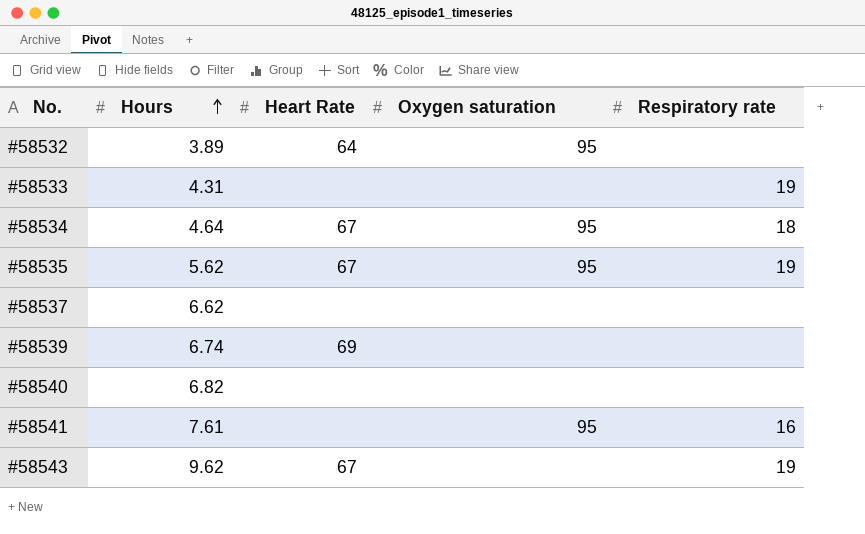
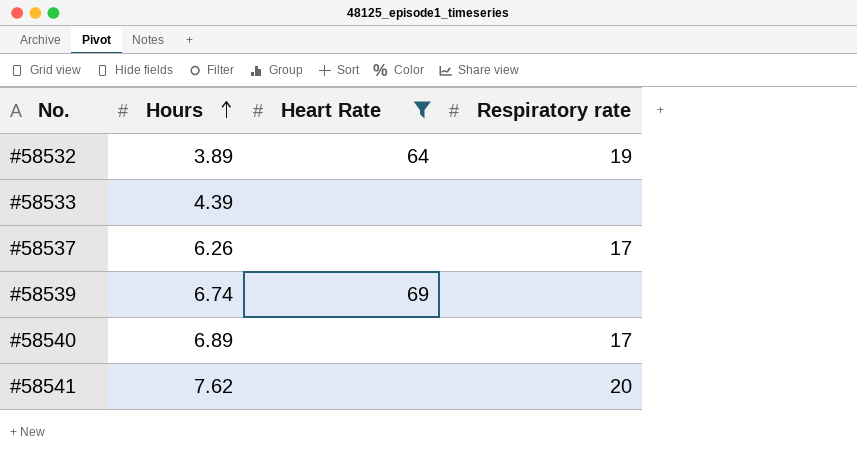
filter: none -> Heart Rate != 67
column Oxygen saturation | position: 4 -> none
#58532 | Respiratory rate: none -> 19
#58533 | Hours: 4.31 -> 4.39
#58533 | Respiratory rate: 19 -> none
#58537 | Hours: 6.62 -> 6.26
#58537 | Respiratory rate: none -> 17
#58540 | Hours: 6.82 -> 6.89
#58540 | Respiratory rate: none -> 17
#58541 | Hours: 7.61 -> 7.62
#58541 | Respiratory rate: 16 -> 20

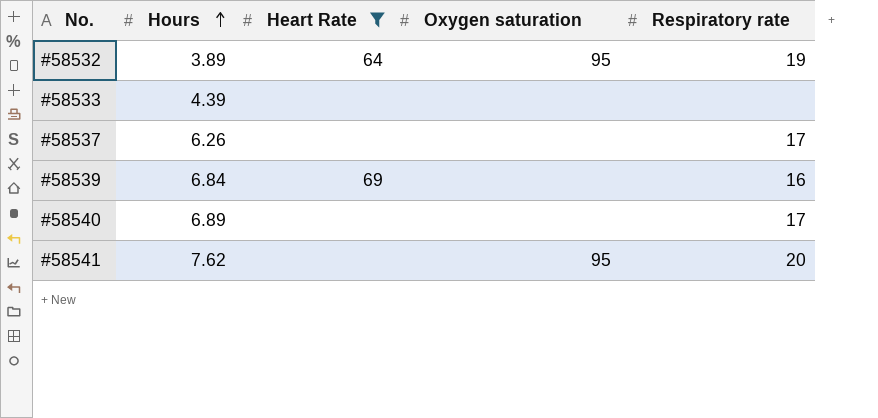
column Oxygen saturation | position: none -> 4
#58539 | Hours: 6.74 -> 6.84
#58539 | Respiratory rate: none -> 16

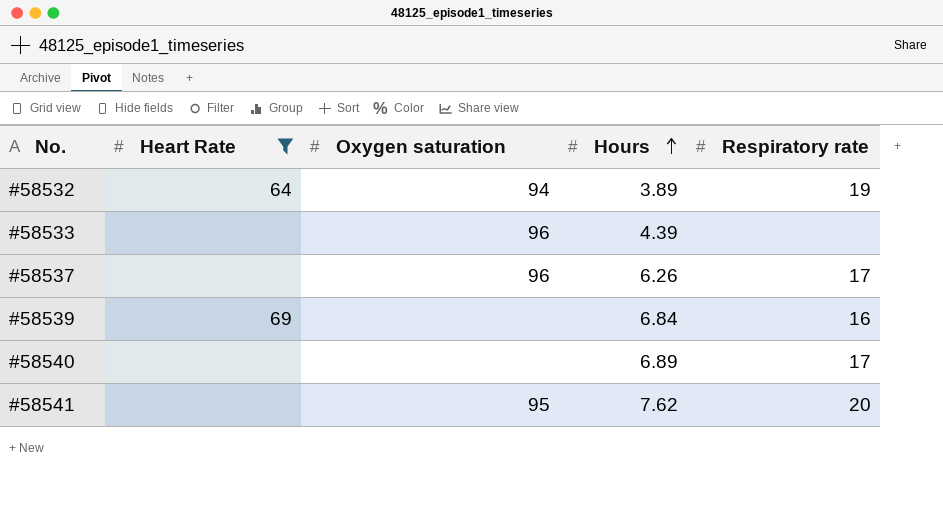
column Hours | position: 2 -> 4
#58532 | Oxygen saturation: 95 -> 94
#58533 | Oxygen saturation: none -> 96
#58537 | Oxygen saturation: none -> 96

